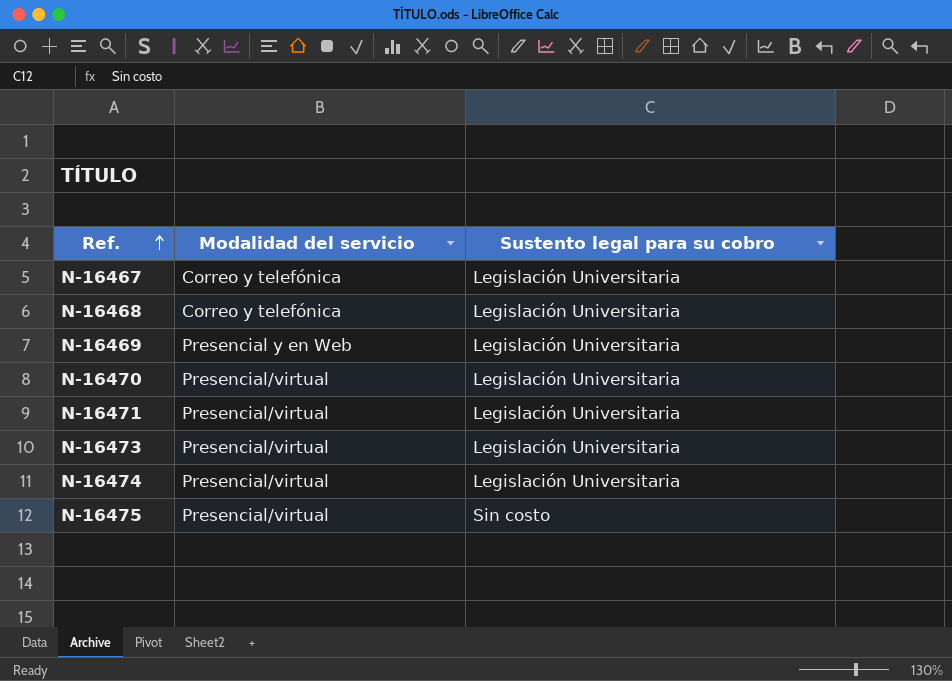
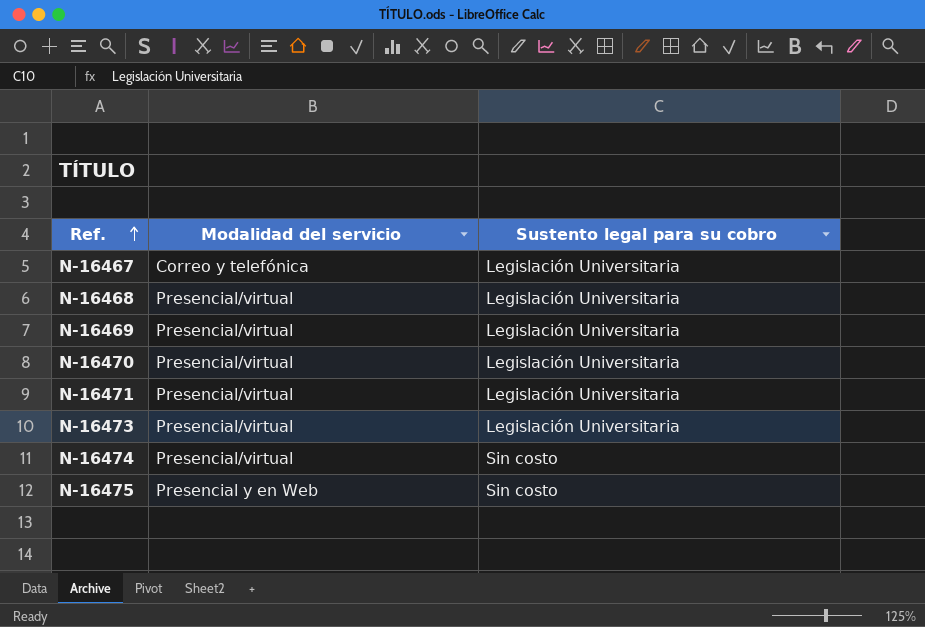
N-16468 | Modalidad del servicio: Correo y telefónica -> Presencial/virtual
N-16469 | Modalidad del servicio: Presencial y en Web -> Presencial/virtual
N-16474 | Sustento legal para su cobro: Legislación Universitaria -> Sin costo
N-16475 | Modalidad del servicio: Presencial/virtual -> Presencial y en Web

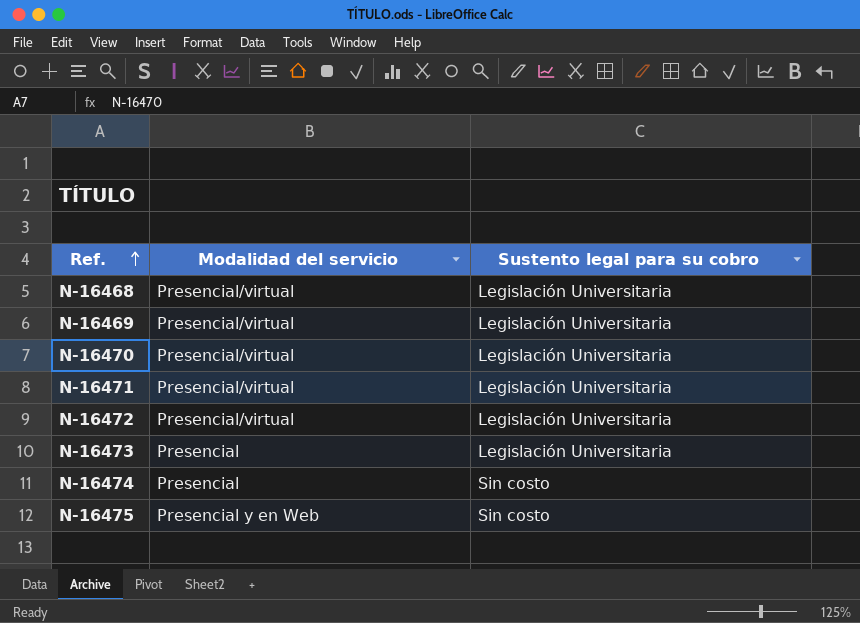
row N-16467: Correo y telefónica | Legislación Universitaria -> none
row N-16472: none -> Presencial/virtual | Legislación Universitaria
N-16473 | Modalidad del servicio: Presencial/virtual -> Presencial
N-16474 | Modalidad del servicio: Presencial/virtual -> Presencial

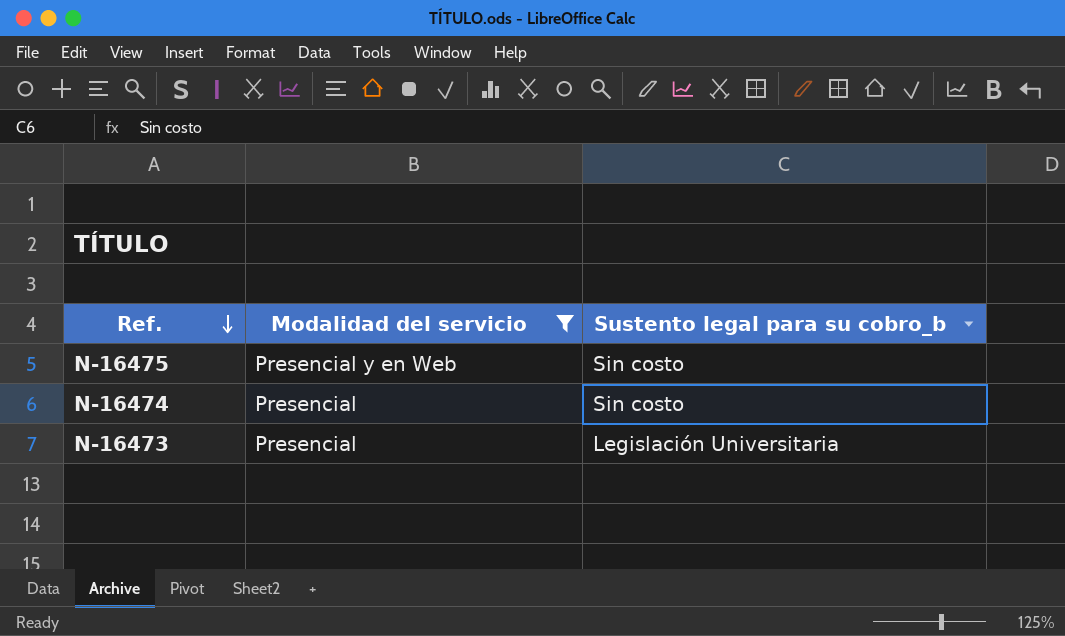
filter: none -> Modalidad del servicio != Presencial/virtual
row order: Ref. ascending -> Ref. descending
column name: Sustento legal para su cobro -> Sustento legal para su cobro_b

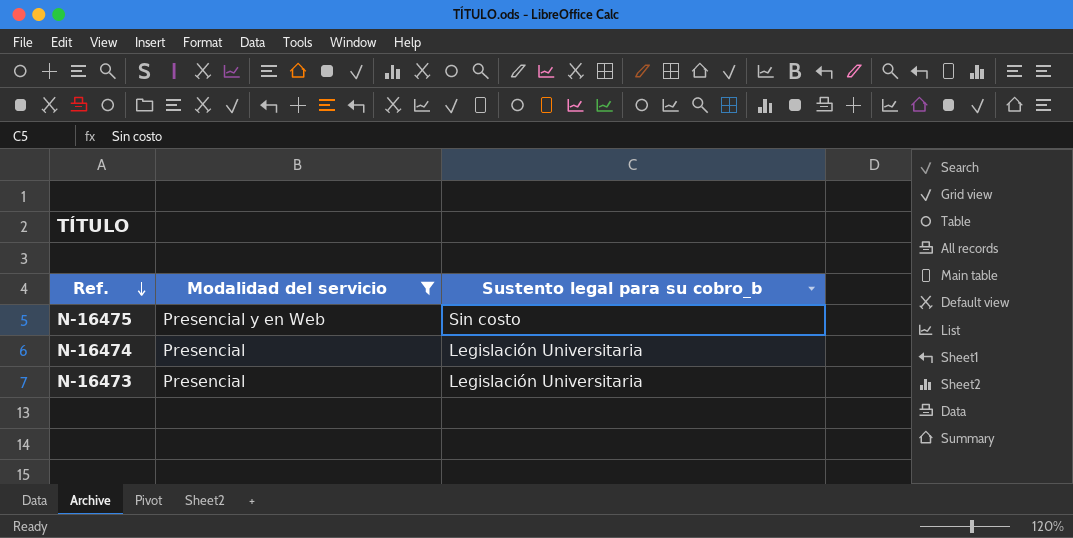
N-16474 | Sustento legal para su cobro_b: Sin costo -> Legislación Universitaria

